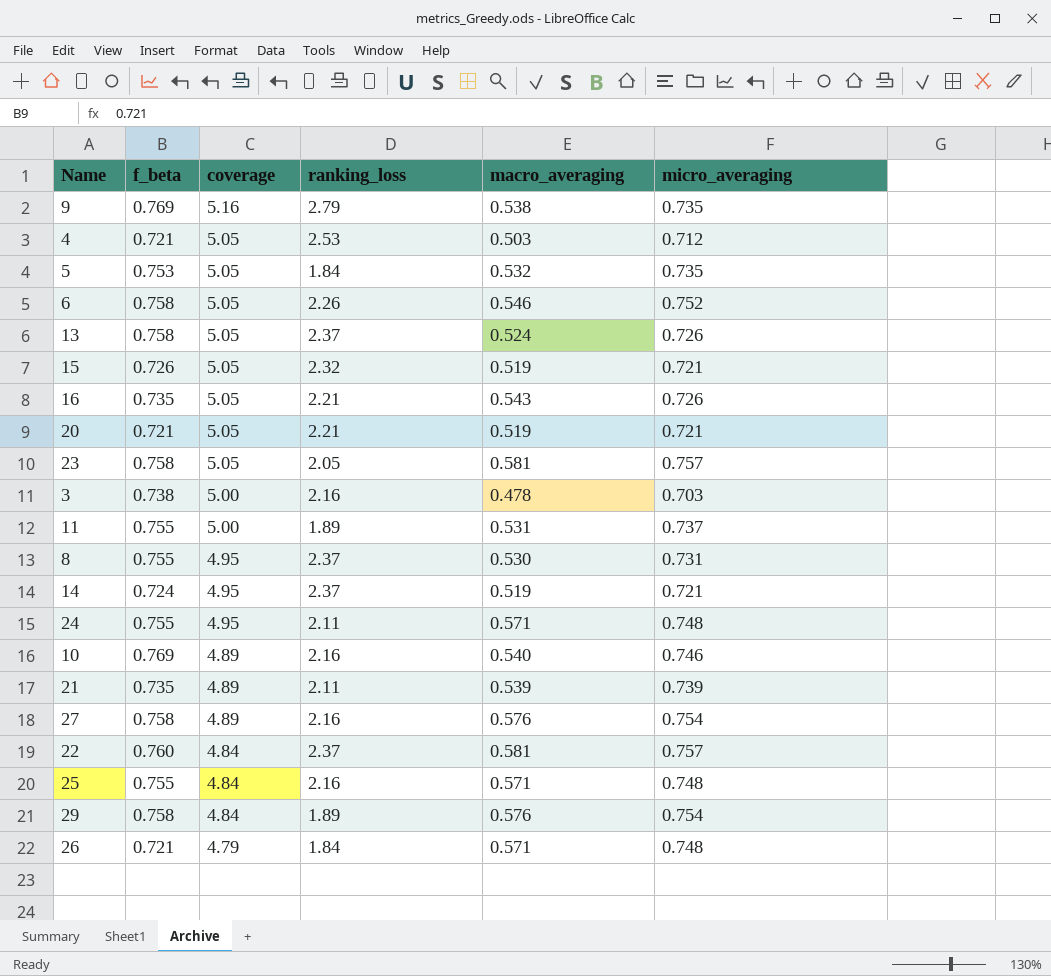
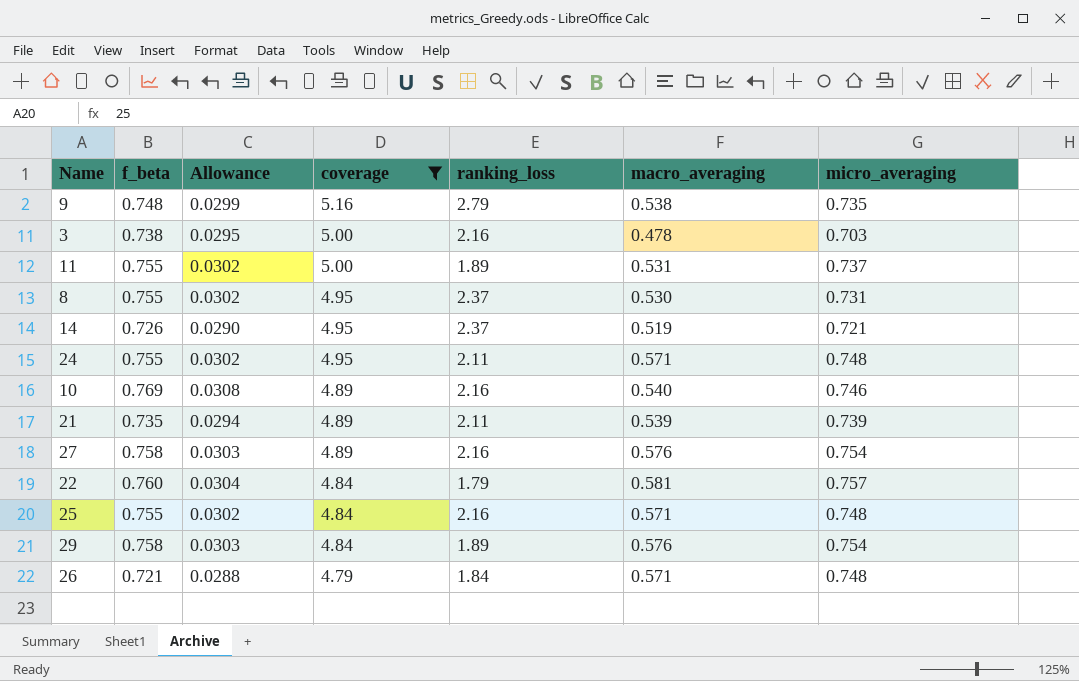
filter: none -> coverage != 5.05
column Allowance | formula: none -> [f_beta] * 0.04
9 | f_beta: 0.769 -> 0.748
14 | f_beta: 0.724 -> 0.726
22 | ranking_loss: 2.37 -> 1.79

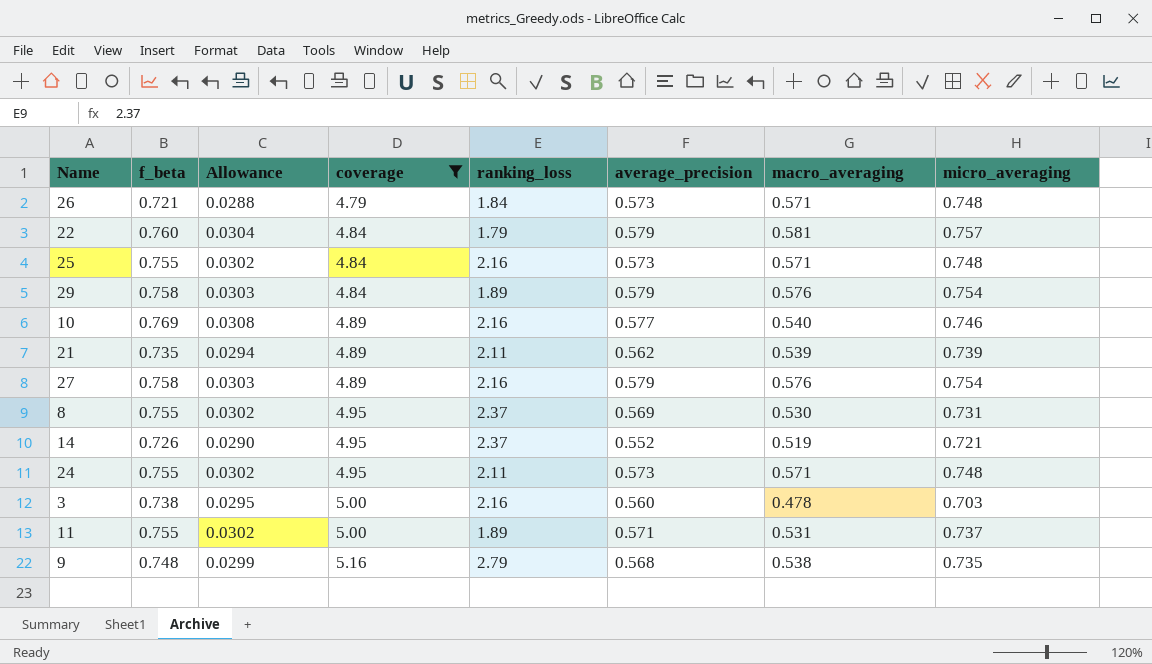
row order: coverage descending -> coverage ascending
column average_precision | position: none -> 6

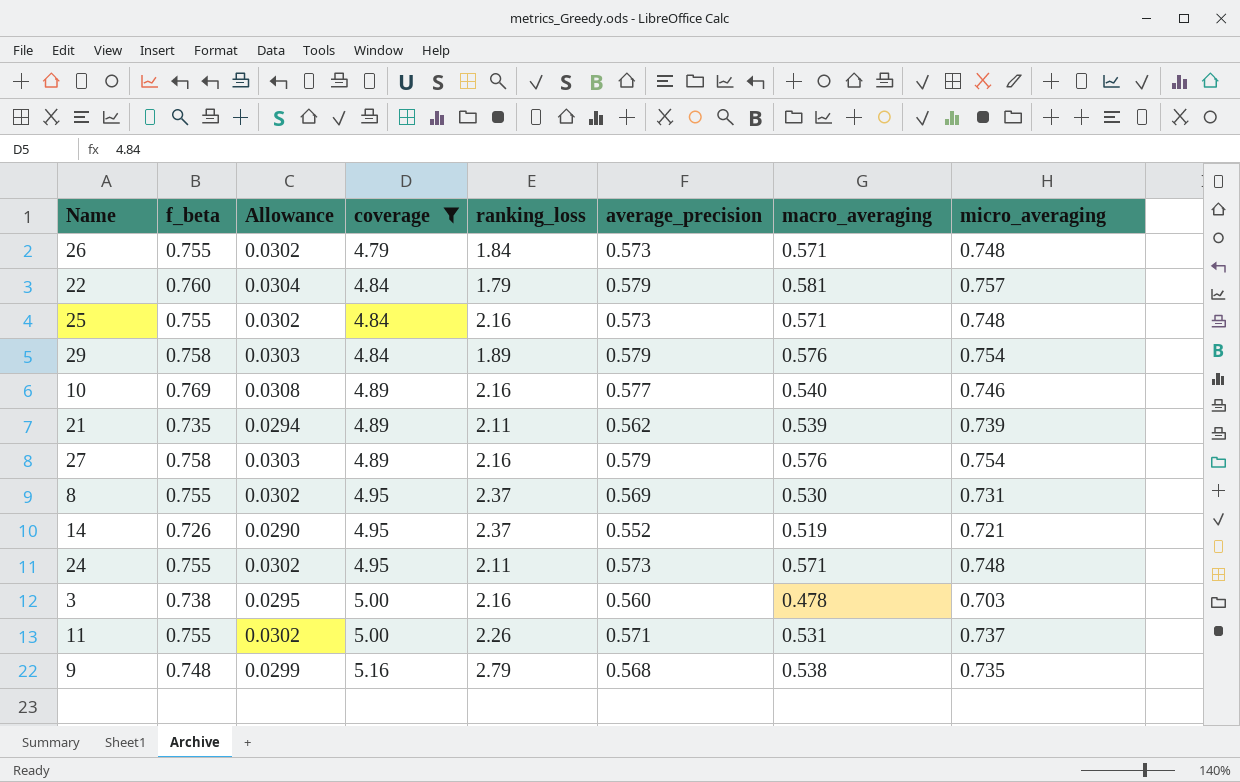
26 | f_beta: 0.721 -> 0.755
26 | Allowance: 0.0288 -> 0.0302
11 | ranking_loss: 1.89 -> 2.26

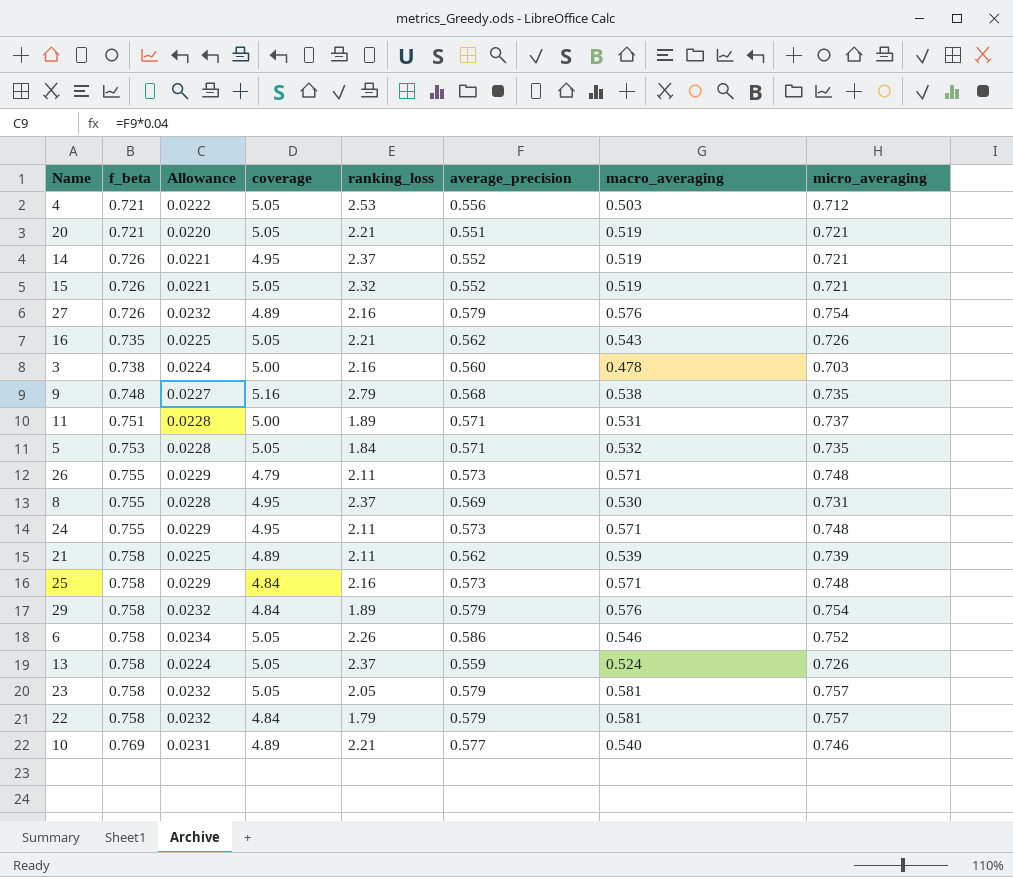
filter: coverage != 5.05 -> none
row order: coverage ascending -> f_beta ascending
column Allowance | formula: [f_beta] * 0.04 -> [average_precision] * 0.04
27 | f_beta: 0.758 -> 0.726
11 | f_beta: 0.755 -> 0.751
11 | ranking_loss: 2.26 -> 1.89
26 | ranking_loss: 1.84 -> 2.11
21 | f_beta: 0.735 -> 0.758
25 | f_beta: 0.755 -> 0.758
22 | f_beta: 0.760 -> 0.758
10 | ranking_loss: 2.16 -> 2.21

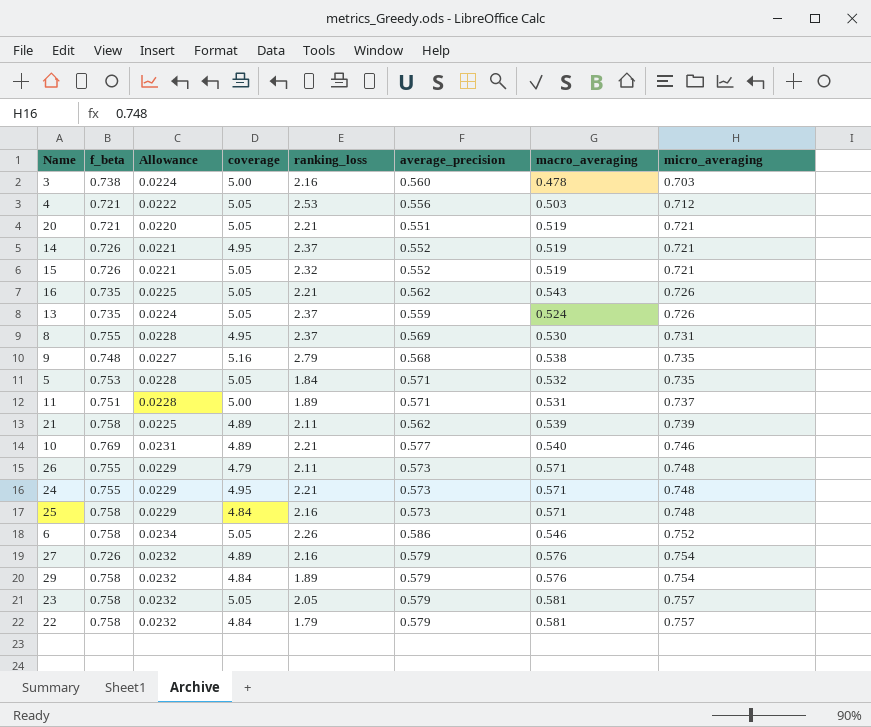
row order: f_beta ascending -> micro_averaging ascending
13 | f_beta: 0.758 -> 0.735
24 | ranking_loss: 2.11 -> 2.21

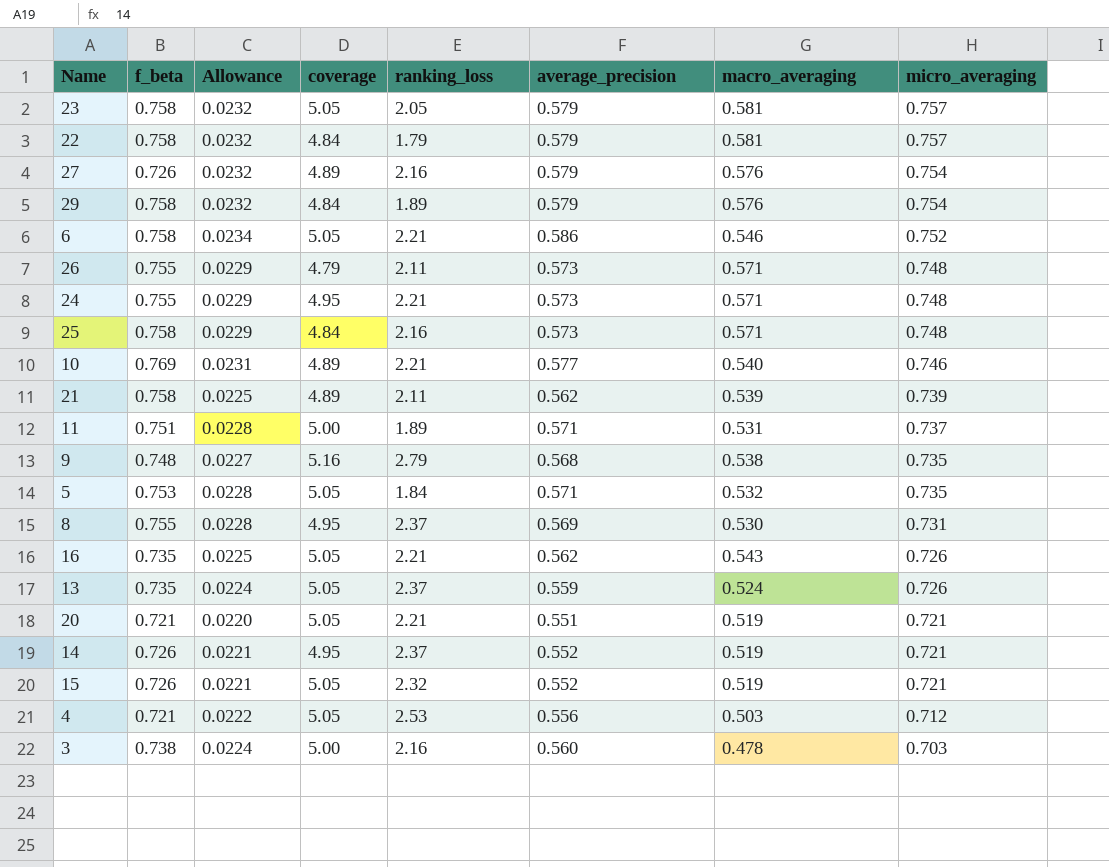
row order: micro_averaging ascending -> micro_averaging descending
6 | ranking_loss: 2.26 -> 2.21

